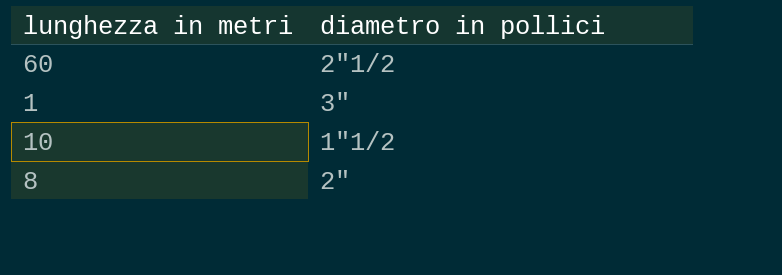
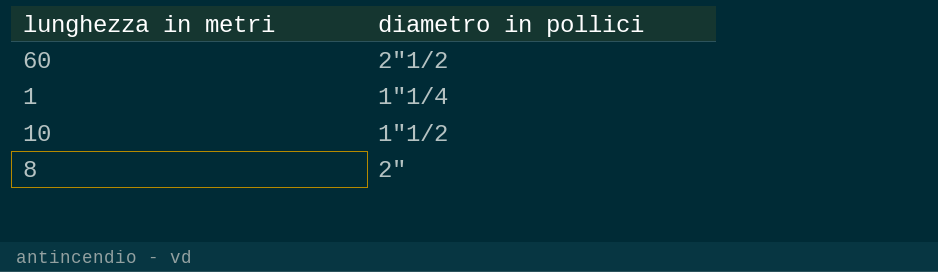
1 | diametro in pollici: 3" -> 1"1/4

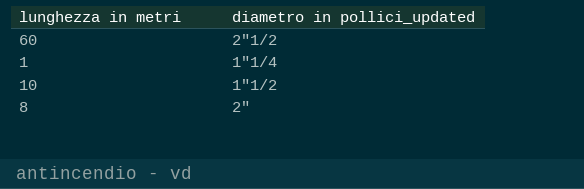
column name: diametro in pollici -> diametro in pollici_updated

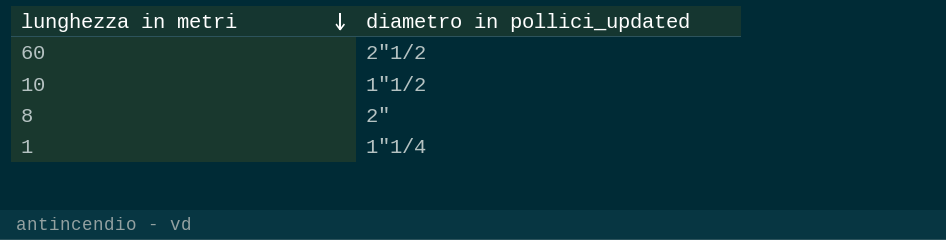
row order: none -> lunghezza in metri descending

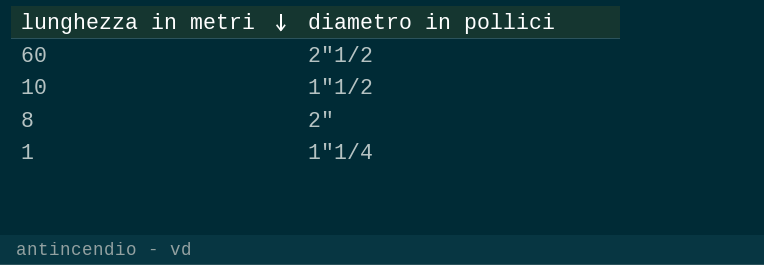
column name: diametro in pollici_updated -> diametro in pollici

